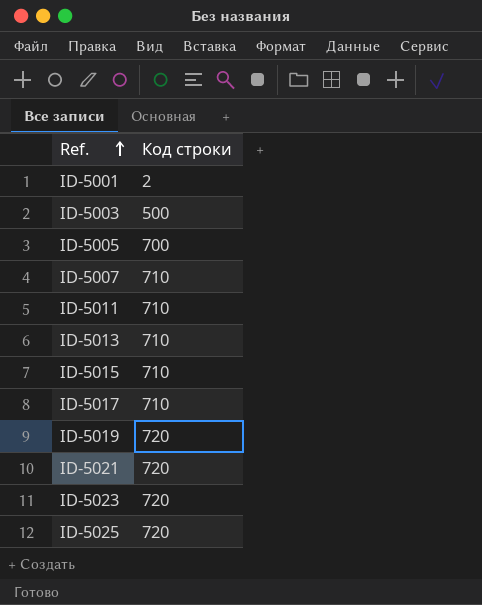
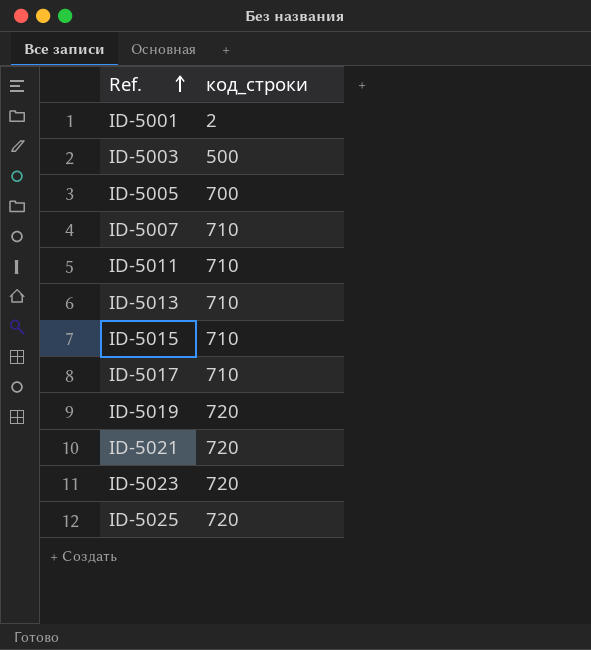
column name: Код строки -> код_строки

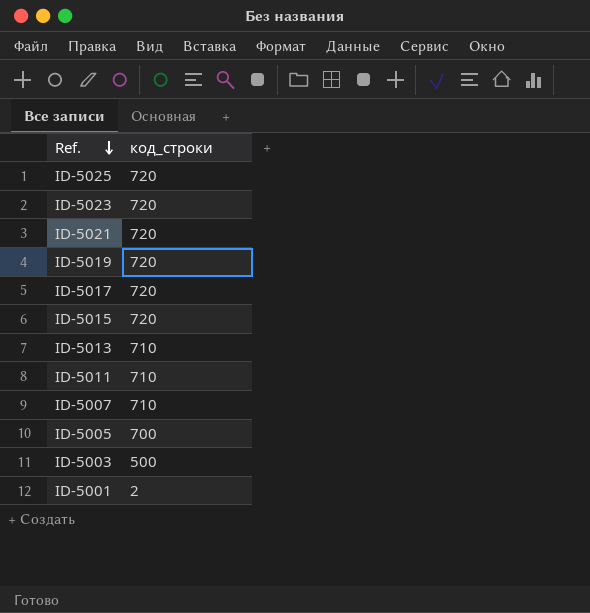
row order: Ref. ascending -> Ref. descending
ID-5017 | код_строки: 710 -> 720
ID-5015 | код_строки: 710 -> 720

